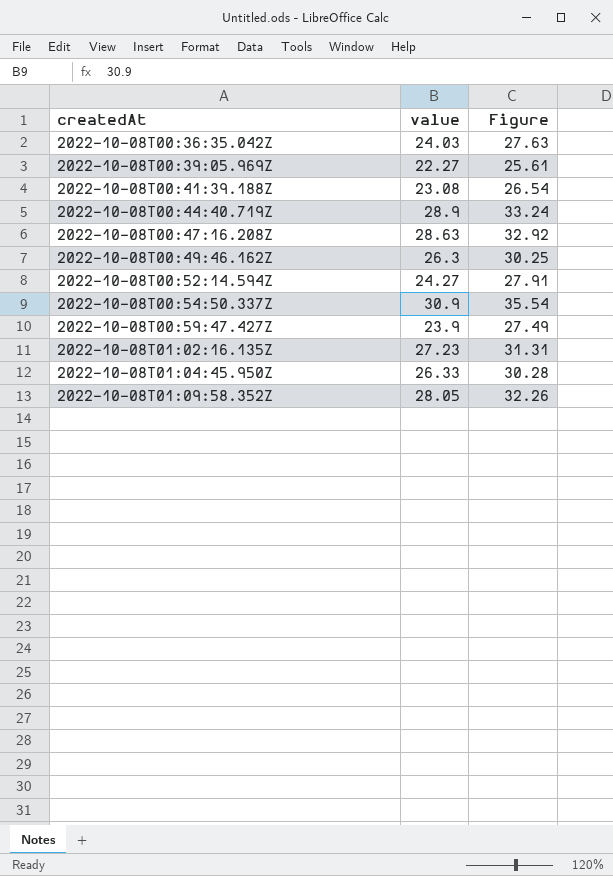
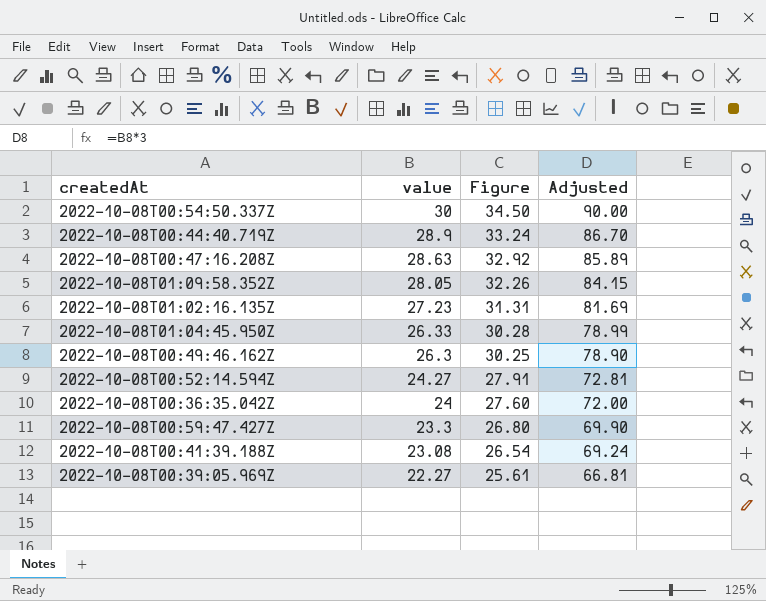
row order: createdAt ascending -> value descending
column Adjusted | formula: none -> [value] * 3
2022-10-08T00:54:50.337Z | value: 30.9 -> 30
2022-10-08T00:54:50.337Z | Figure: 35.54 -> 34.50
2022-10-08T00:36:35.042Z | value: 24.03 -> 24
2022-10-08T00:36:35.042Z | Figure: 27.63 -> 27.60
2022-10-08T00:59:47.427Z | value: 23.9 -> 23.3
2022-10-08T00:59:47.427Z | Figure: 27.49 -> 26.80

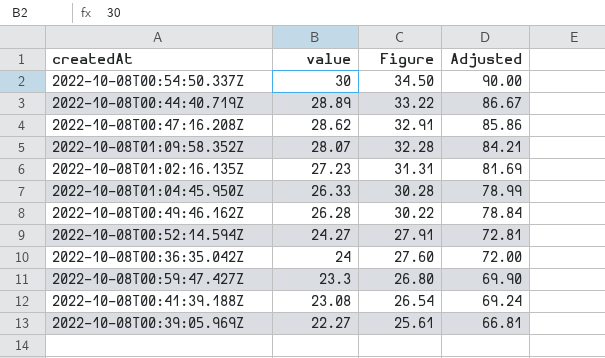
2022-10-08T00:44:40.719Z | value: 28.9 -> 28.89
2022-10-08T00:44:40.719Z | Figure: 33.24 -> 33.22
2022-10-08T00:44:40.719Z | Adjusted: 86.70 -> 86.67
2022-10-08T00:47:16.208Z | value: 28.63 -> 28.62
2022-10-08T00:47:16.208Z | Figure: 32.92 -> 32.91
2022-10-08T00:47:16.208Z | Adjusted: 85.89 -> 85.86
2022-10-08T01:09:58.352Z | value: 28.05 -> 28.07
2022-10-08T01:09:58.352Z | Figure: 32.26 -> 32.28
2022-10-08T01:09:58.352Z | Adjusted: 84.15 -> 84.21
2022-10-08T00:49:46.162Z | value: 26.3 -> 26.28
2022-10-08T00:49:46.162Z | Figure: 30.25 -> 30.22
2022-10-08T00:49:46.162Z | Adjusted: 78.90 -> 78.84

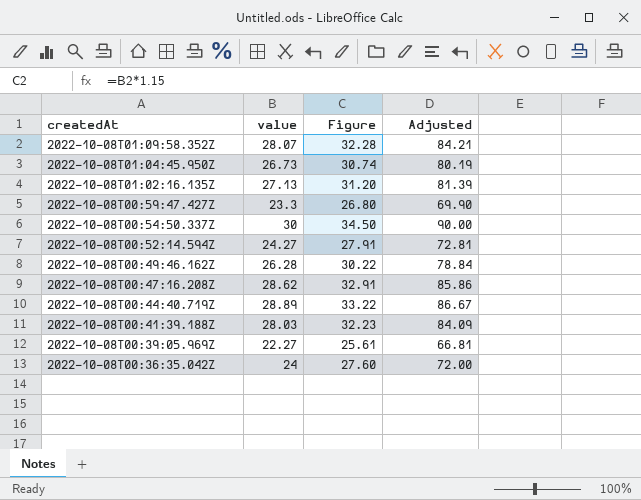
row order: value descending -> createdAt descending
2022-10-08T01:04:45.950Z | value: 26.33 -> 26.73
2022-10-08T01:04:45.950Z | Figure: 30.28 -> 30.74
2022-10-08T01:04:45.950Z | Adjusted: 78.99 -> 80.19
2022-10-08T01:02:16.135Z | value: 27.23 -> 27.13
2022-10-08T01:02:16.135Z | Figure: 31.31 -> 31.20
2022-10-08T01:02:16.135Z | Adjusted: 81.69 -> 81.39
2022-10-08T00:41:39.188Z | value: 23.08 -> 28.03
2022-10-08T00:41:39.188Z | Figure: 26.54 -> 32.23
2022-10-08T00:41:39.188Z | Adjusted: 69.24 -> 84.09

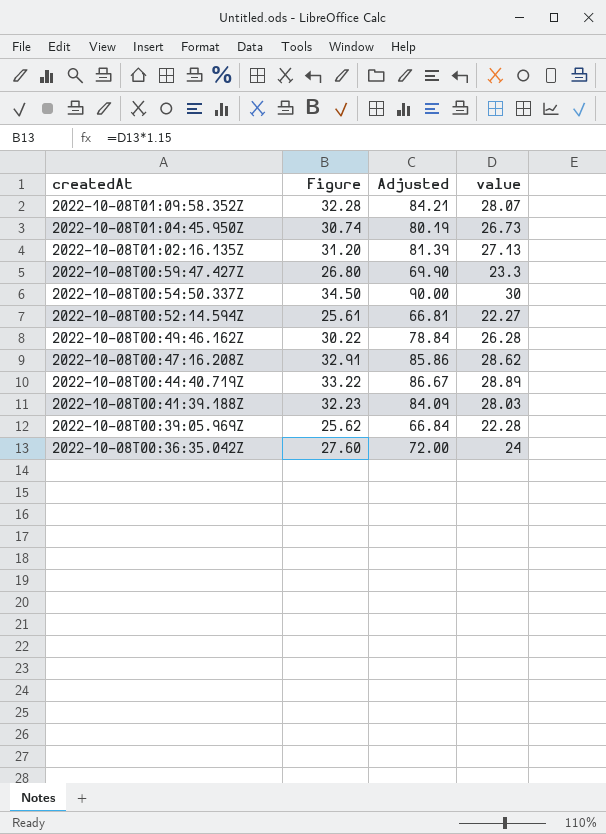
column value | position: 2 -> 4
2022-10-08T00:52:14.594Z | Figure: 27.91 -> 25.61
2022-10-08T00:52:14.594Z | Adjusted: 72.81 -> 66.81
2022-10-08T00:52:14.594Z | value: 24.27 -> 22.27
2022-10-08T00:39:05.969Z | Figure: 25.61 -> 25.62
2022-10-08T00:39:05.969Z | Adjusted: 66.81 -> 66.84
2022-10-08T00:39:05.969Z | value: 22.27 -> 22.28

